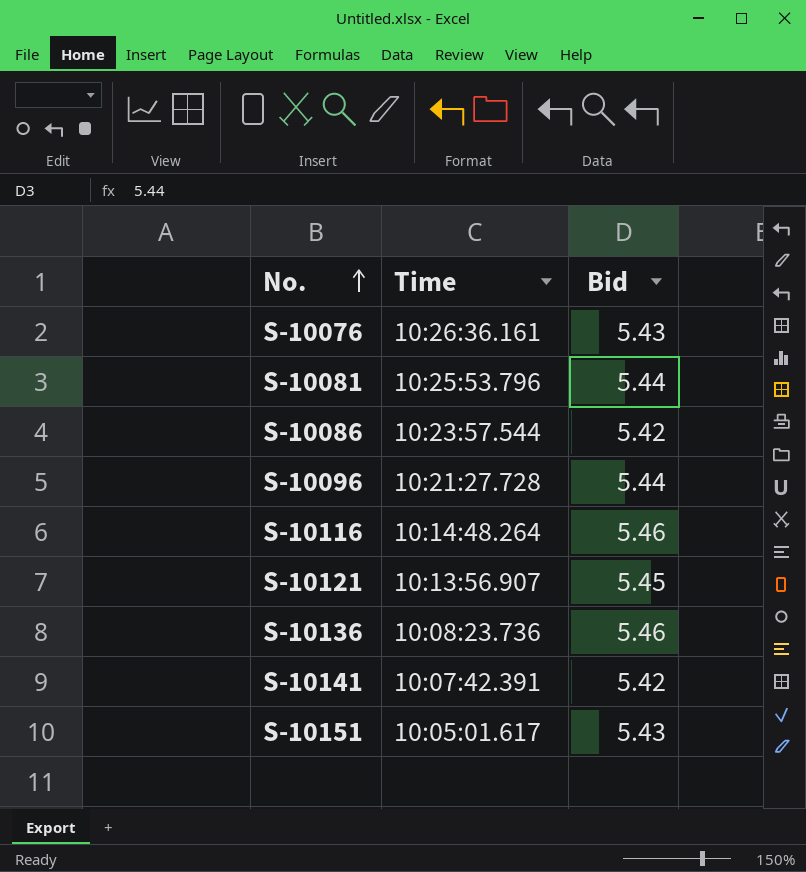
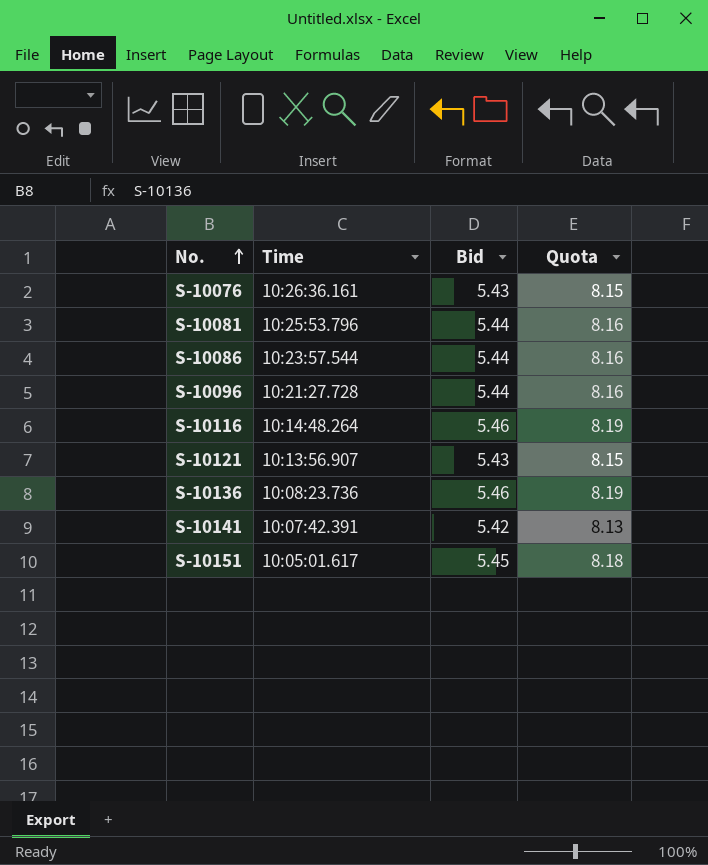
column Quota | formula: none -> [Bid] * 1.5
S-10086 | Bid: 5.42 -> 5.44
S-10121 | Bid: 5.45 -> 5.43
S-10151 | Bid: 5.43 -> 5.45

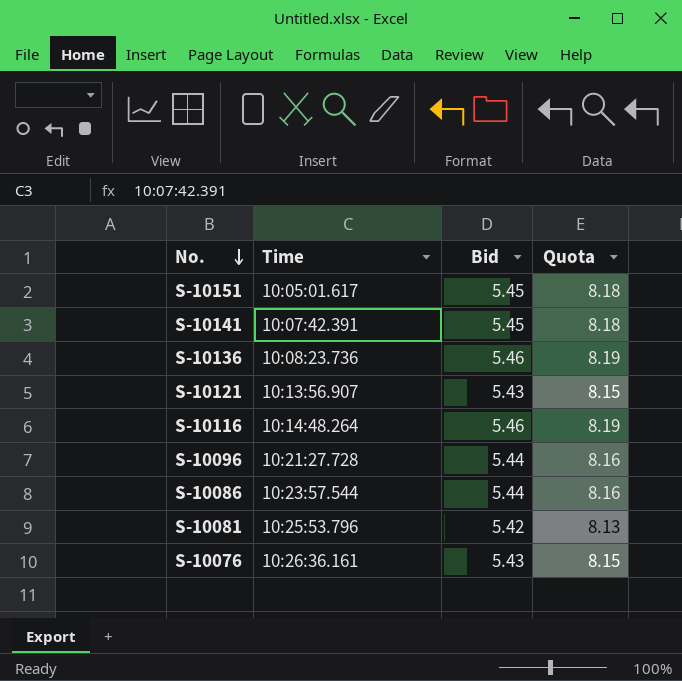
row order: No. ascending -> No. descending
S-10141 | Bid: 5.42 -> 5.45
S-10141 | Quota: 8.13 -> 8.18
S-10081 | Bid: 5.44 -> 5.42
S-10081 | Quota: 8.16 -> 8.13

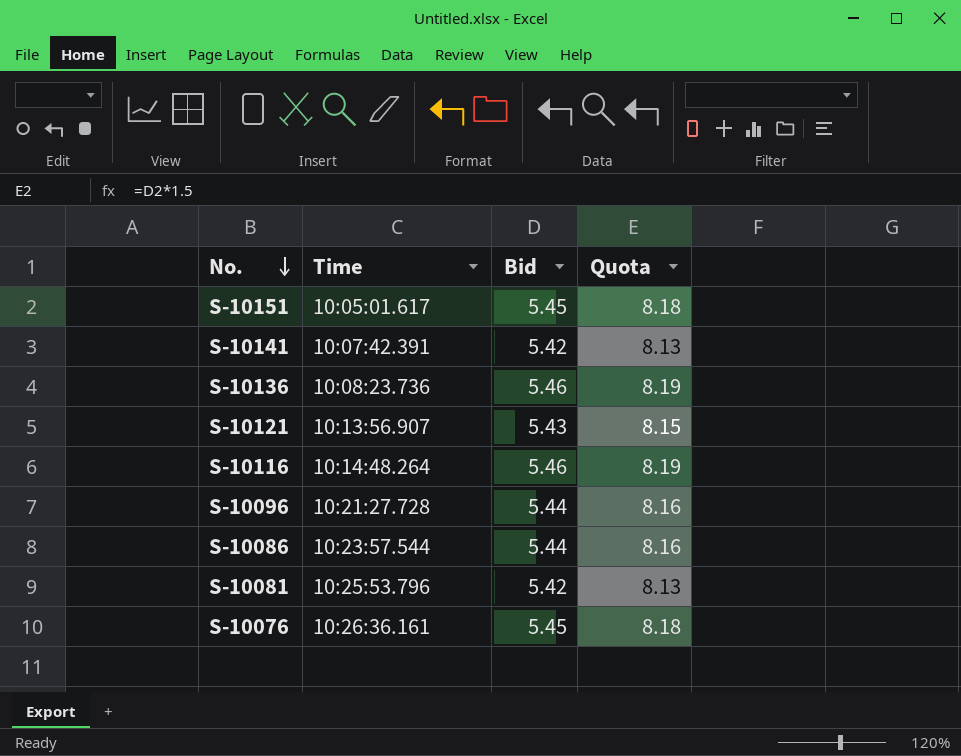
S-10141 | Bid: 5.45 -> 5.42
S-10141 | Quota: 8.18 -> 8.13
S-10076 | Bid: 5.43 -> 5.45
S-10076 | Quota: 8.15 -> 8.18

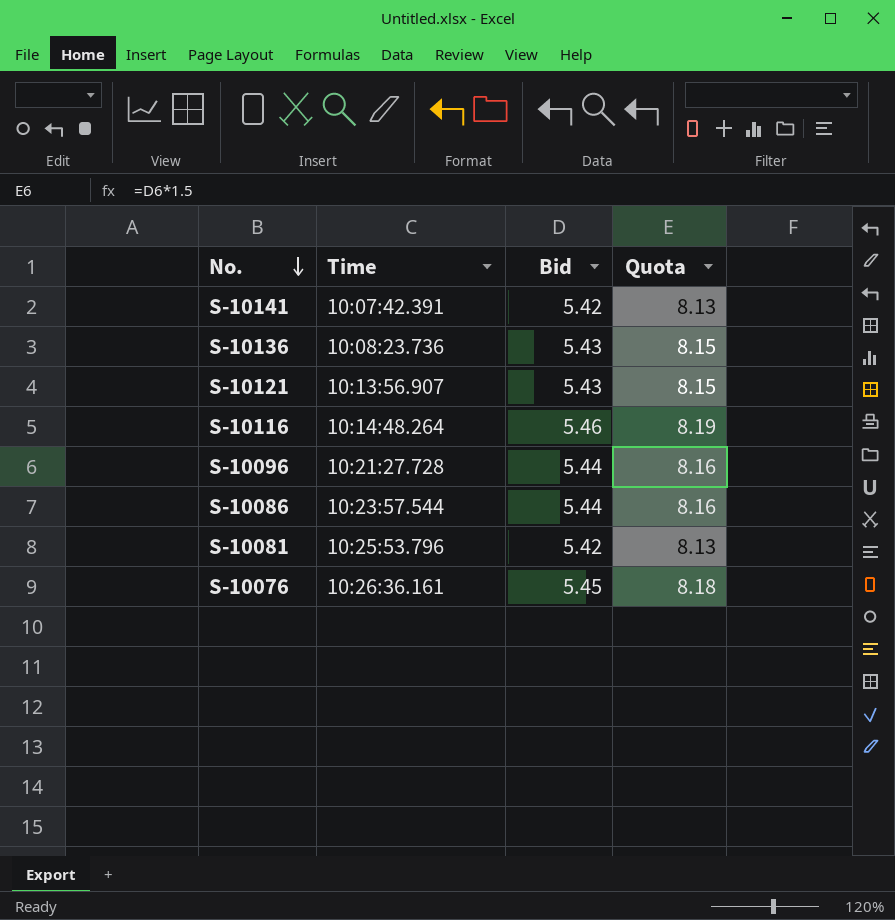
row S-10151: 10:05:01.617 | 5.45 | 8.18 -> none
S-10136 | Bid: 5.46 -> 5.43
S-10136 | Quota: 8.19 -> 8.15

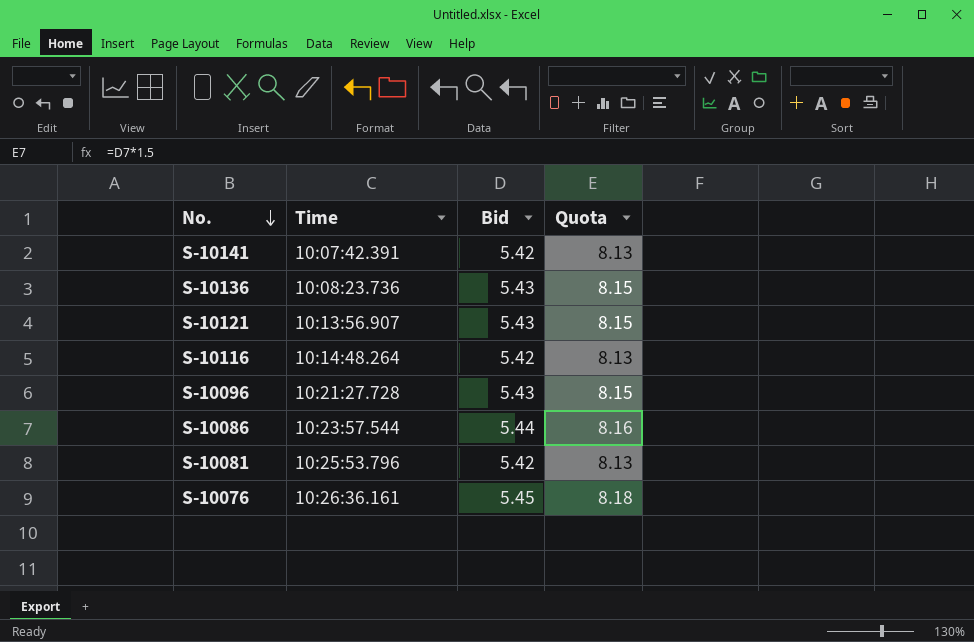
S-10116 | Bid: 5.46 -> 5.42
S-10116 | Quota: 8.19 -> 8.13
S-10096 | Bid: 5.44 -> 5.43
S-10096 | Quota: 8.16 -> 8.15

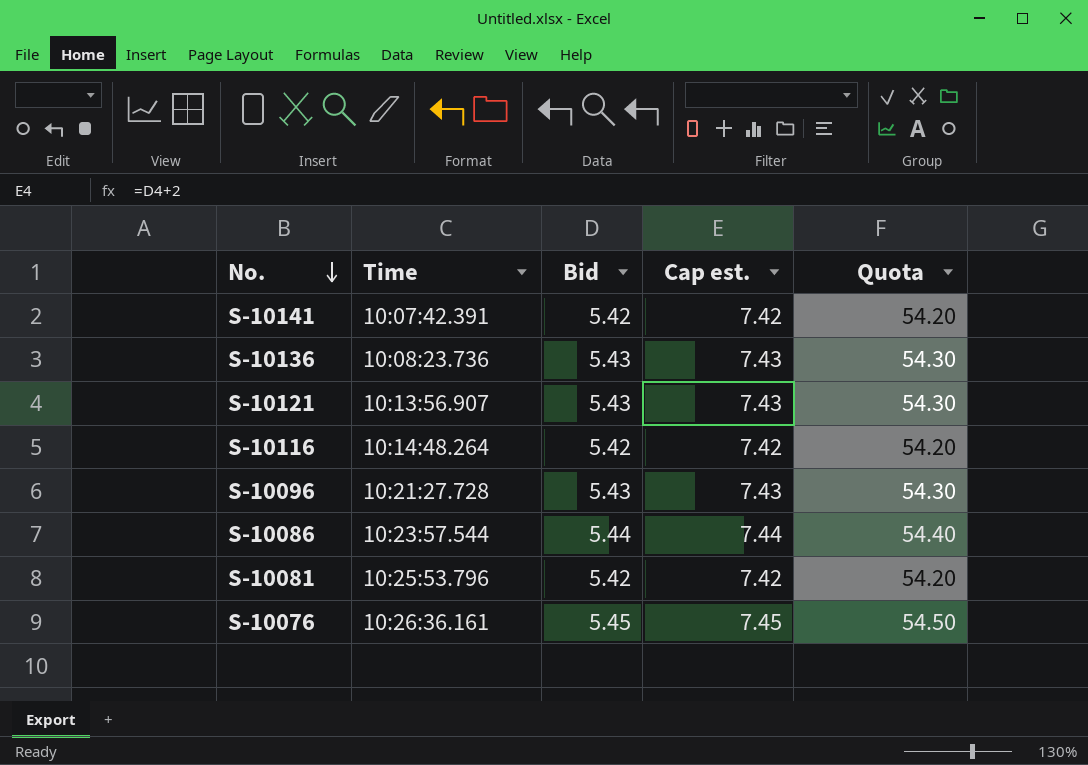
column Cap est. | formula: none -> [Bid] + 2
column Quota | formula: [Bid] * 1.5 -> [Bid] * 10

